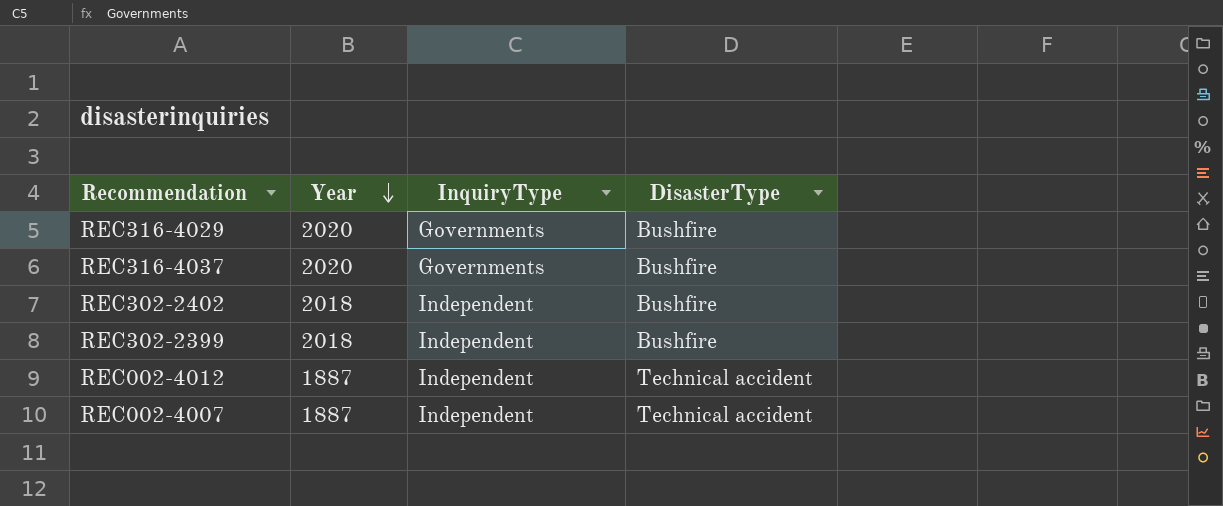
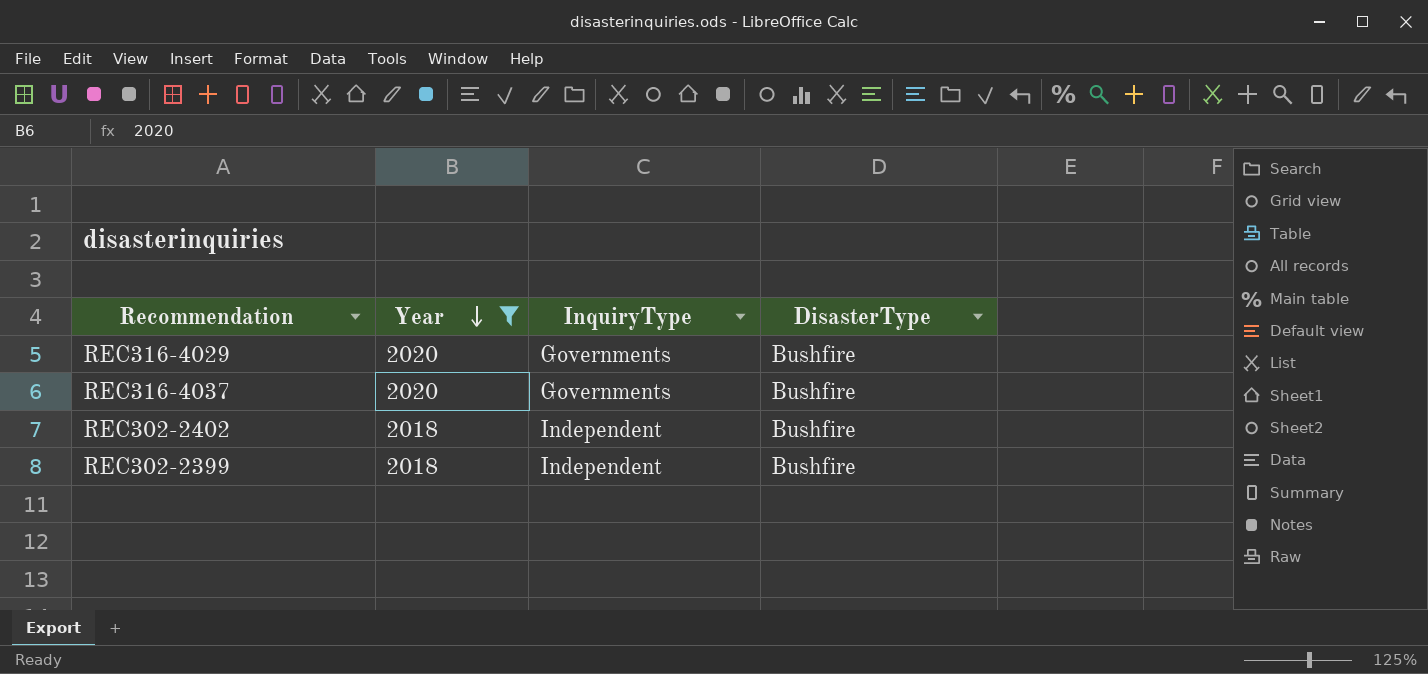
filter: none -> Year != 1887

